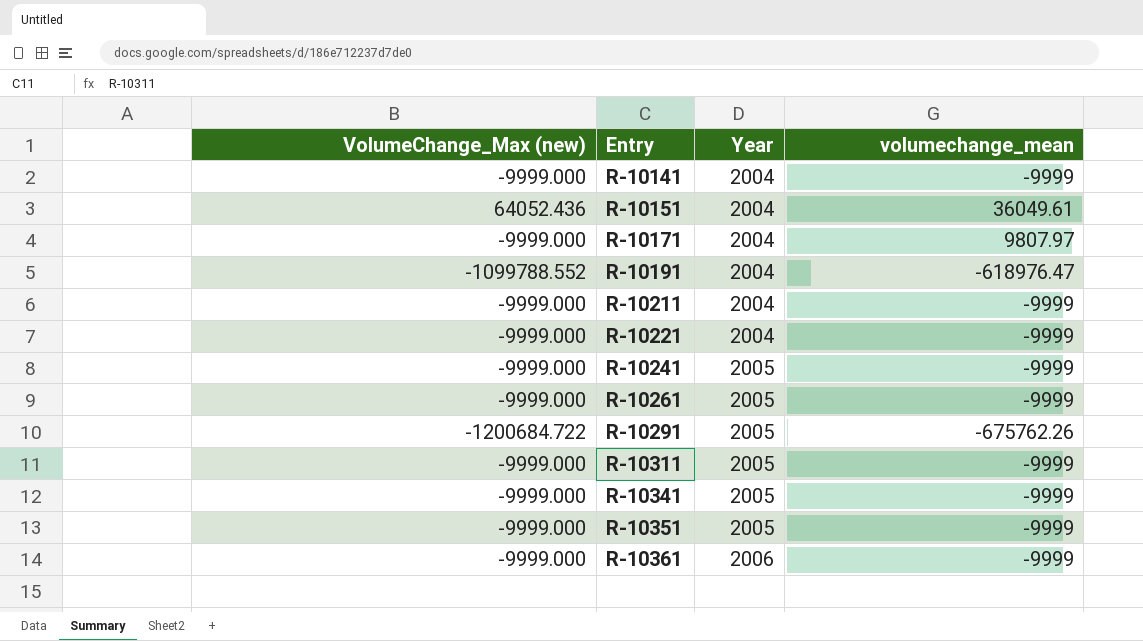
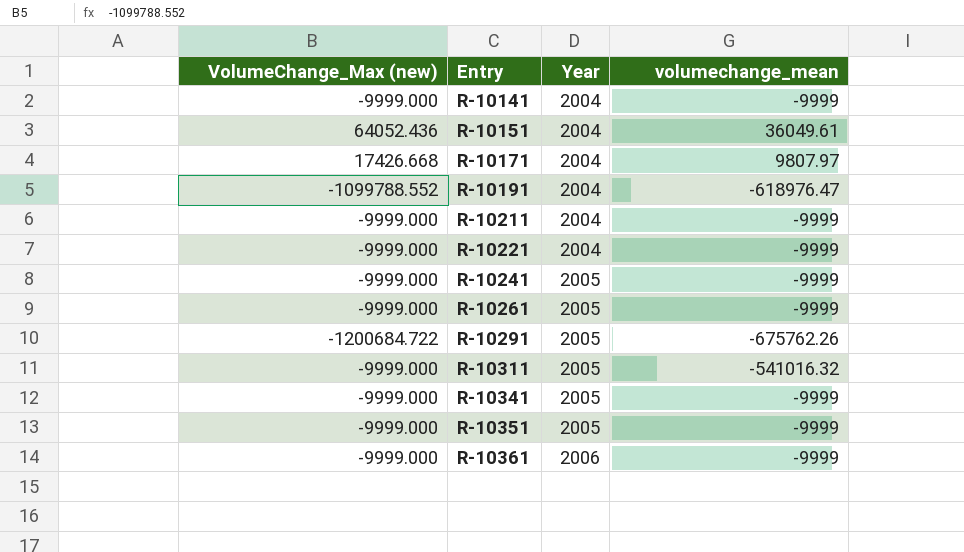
R-10171 | VolumeChange_Max (new): -9999.000 -> 17426.668
R-10311 | volumechange_mean: -9999 -> -541016.32

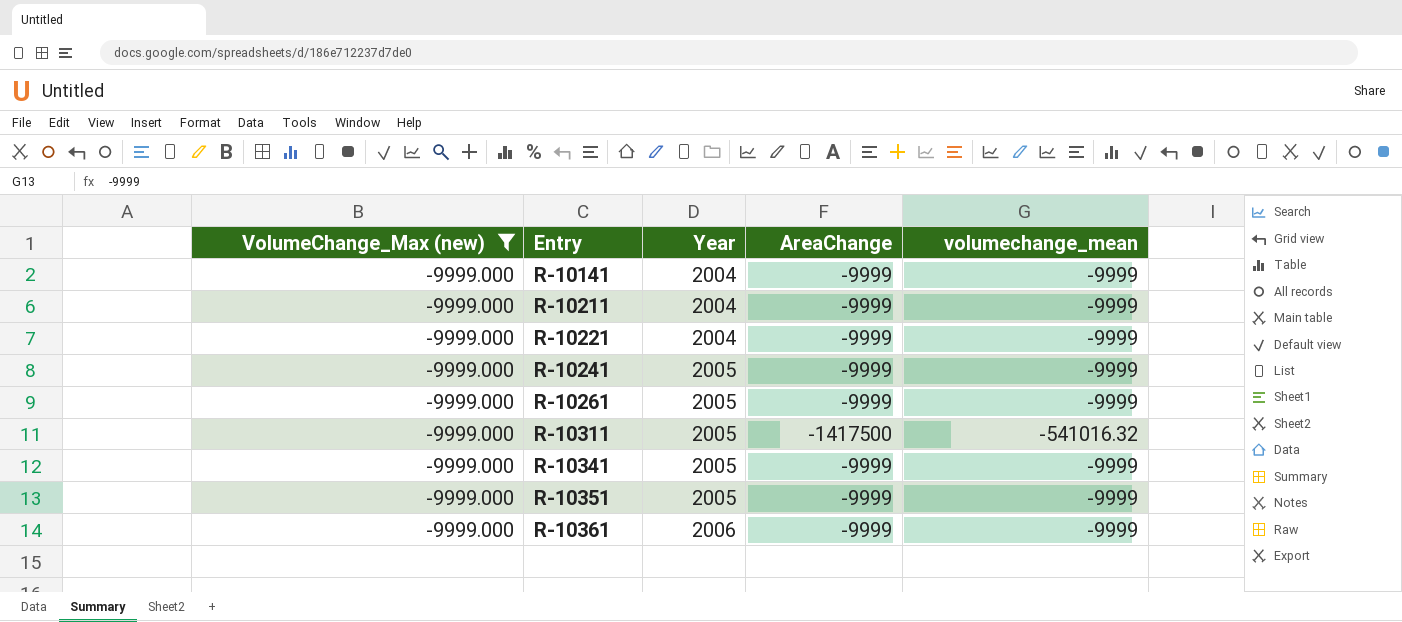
filter: none -> VolumeChange_Max (new) = -9999.000
column AreaChange | position: none -> 4

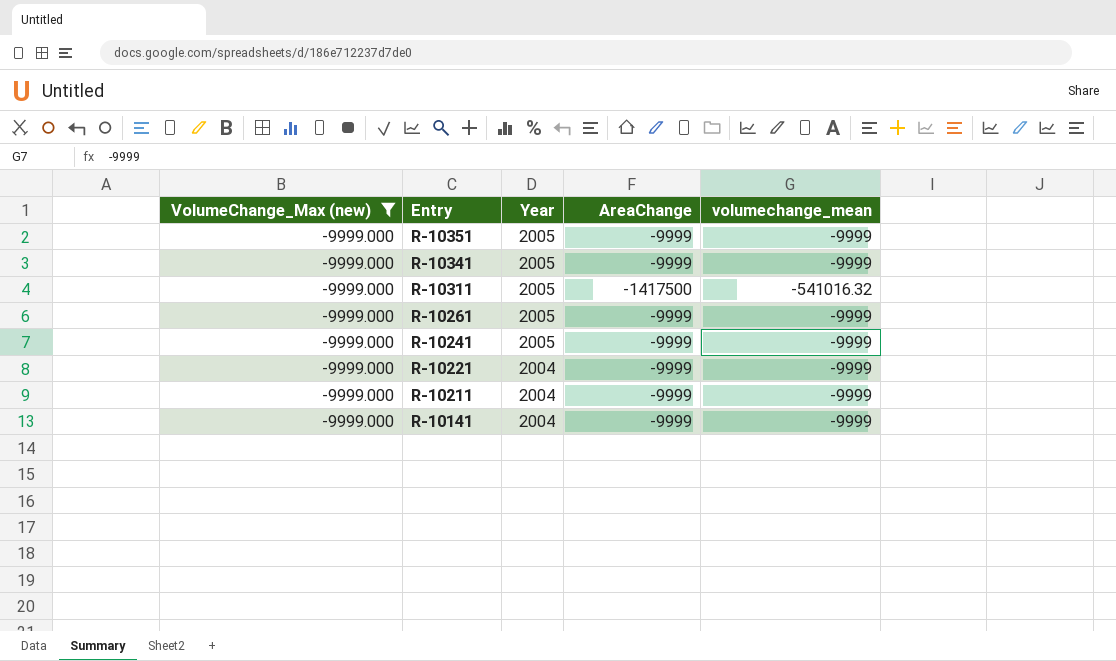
row order: Entry ascending -> Entry descending
row R-10361: -9999.000 | 2006 | -9999 | -9999 -> none

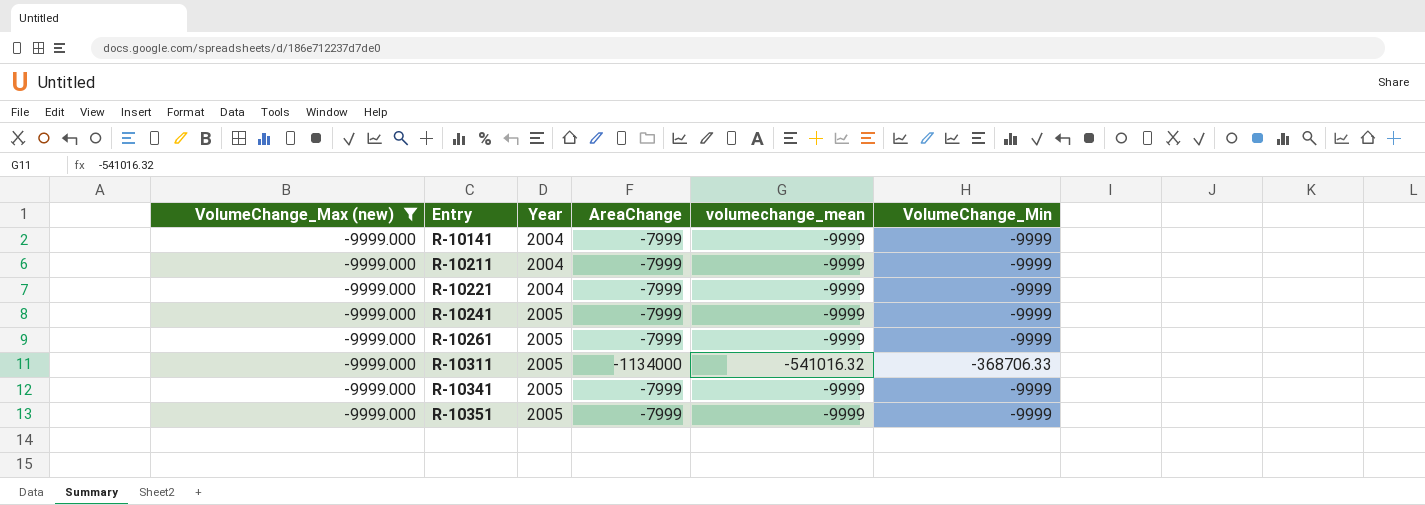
row order: Entry descending -> Entry ascending
column VolumeChange_Min | position: none -> 6
R-10141 | AreaChange: -9999 -> -7999
R-10211 | AreaChange: -9999 -> -7999
R-10221 | AreaChange: -9999 -> -7999
R-10241 | AreaChange: -9999 -> -7999
R-10261 | AreaChange: -9999 -> -7999
R-10311 | AreaChange: -1417500 -> -1134000
R-10341 | AreaChange: -9999 -> -7999
R-10351 | AreaChange: -9999 -> -7999

